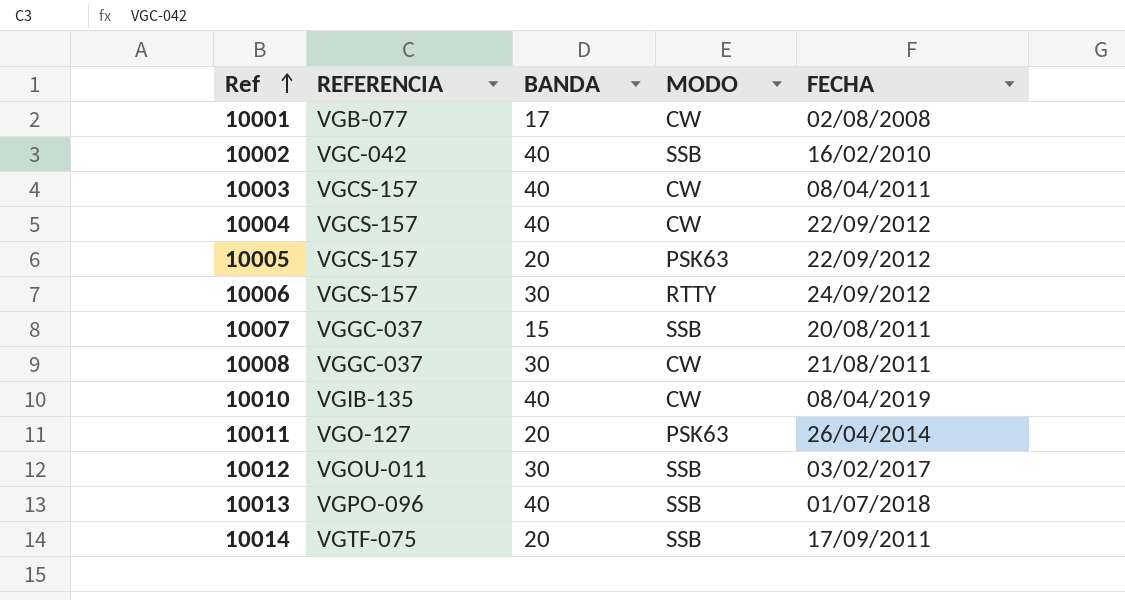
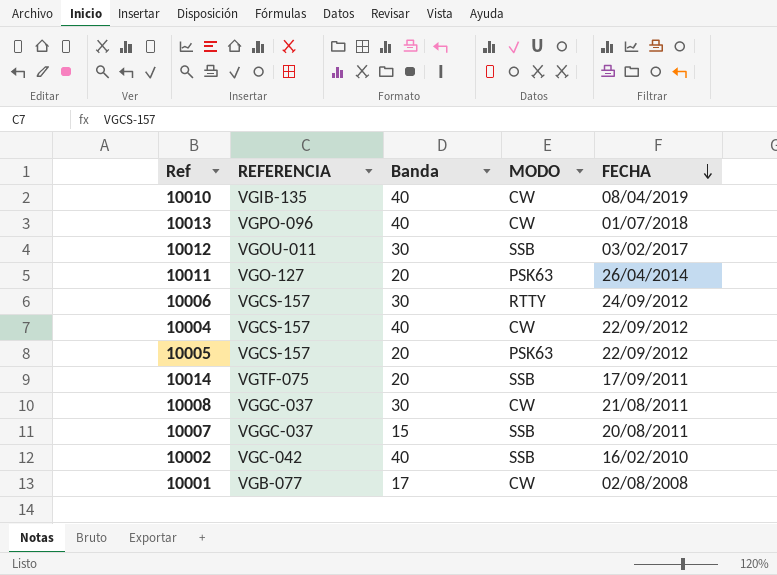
row order: Ref ascending -> FECHA descending
column name: BANDA -> Banda
row 10003: VGCS-157 | 40 | CW | 08/04/2011 -> none
10013 | MODO: SSB -> CW

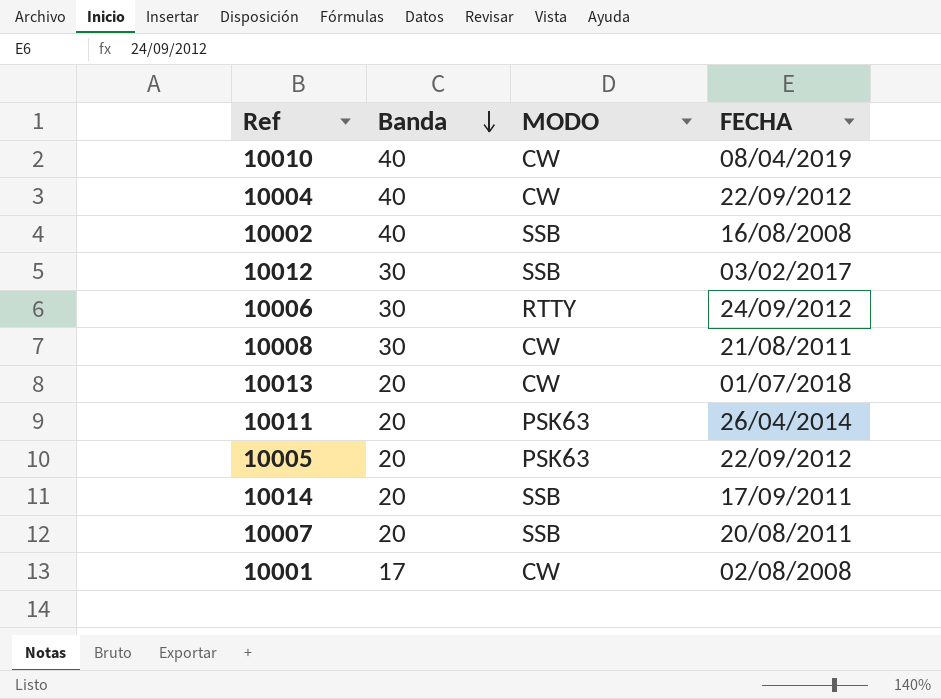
row order: FECHA descending -> Banda descending
column REFERENCIA | position: 2 -> none
10002 | FECHA: 16/02/2010 -> 16/08/2008
10013 | Banda: 40 -> 20
10007 | Banda: 15 -> 20

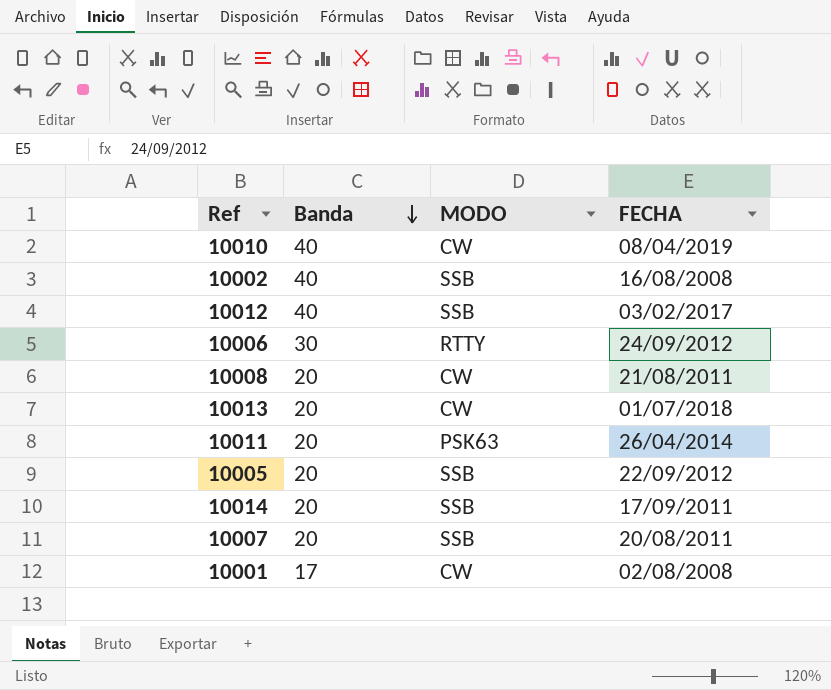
row 10004: 40 | CW | 22/09/2012 -> none
10012 | Banda: 30 -> 40
10008 | Banda: 30 -> 20
10005 | MODO: PSK63 -> SSB

